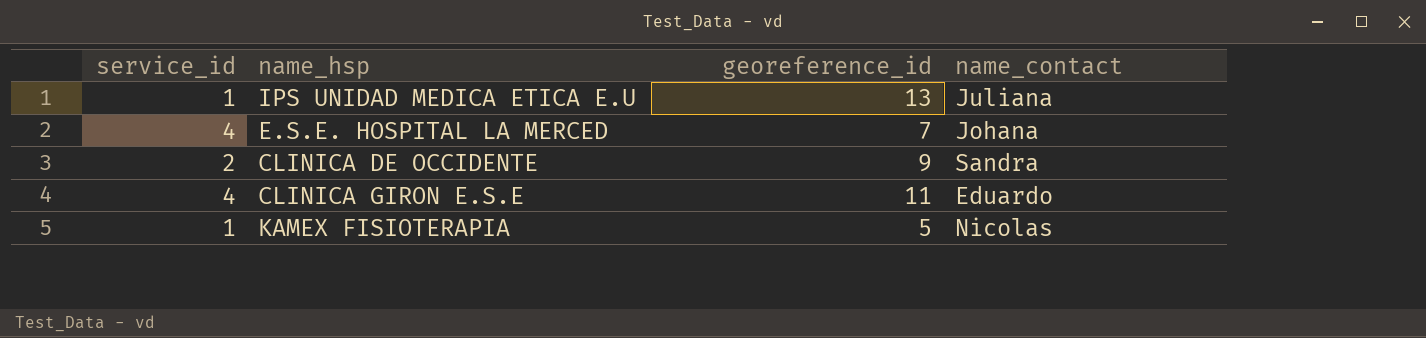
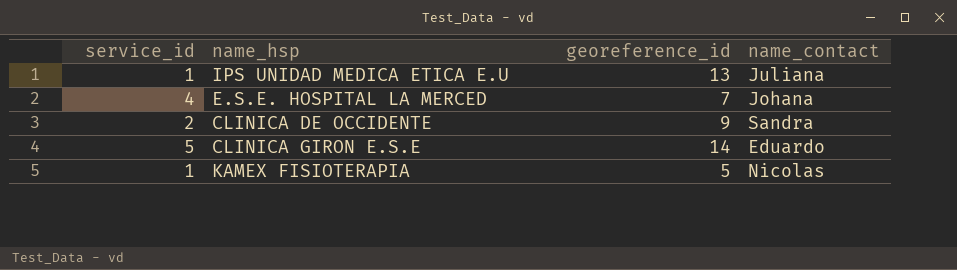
CLINICA GIRON E.S.E | service_id: 4 -> 5
CLINICA GIRON E.S.E | georeference_id: 11 -> 14

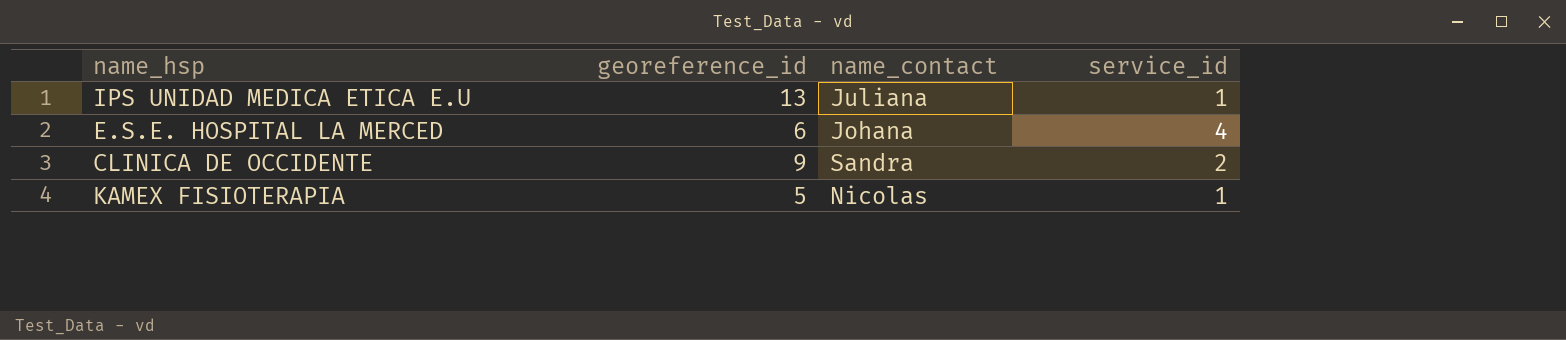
column service_id | position: 1 -> 4
row CLINICA GIRON E.S.E: 5 | 14 | Eduardo -> none
E.S.E. HOSPITAL LA MERCED | georeference_id: 7 -> 6

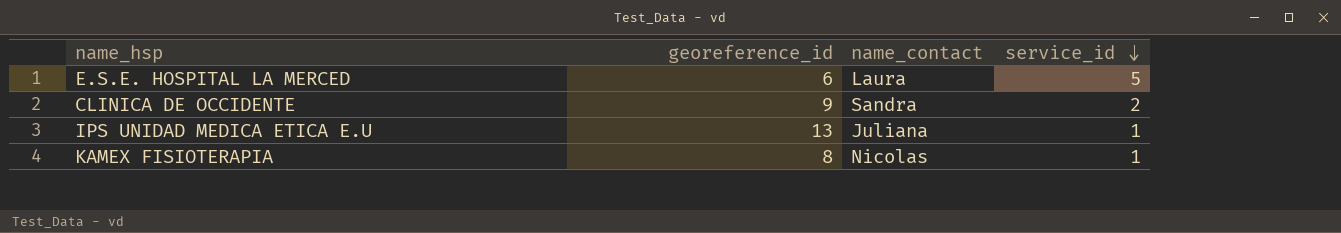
row order: none -> service_id descending
E.S.E. HOSPITAL LA MERCED | name_contact: Johana -> Laura
E.S.E. HOSPITAL LA MERCED | service_id: 4 -> 5
KAMEX FISIOTERAPIA | georeference_id: 5 -> 8

